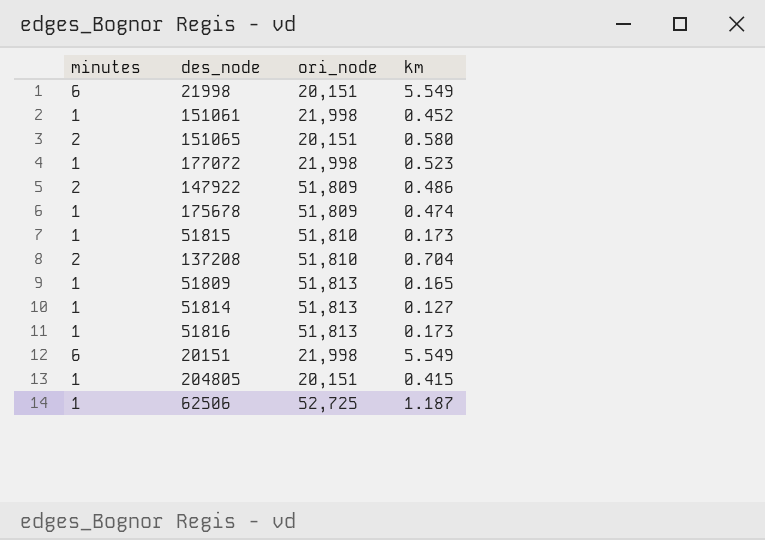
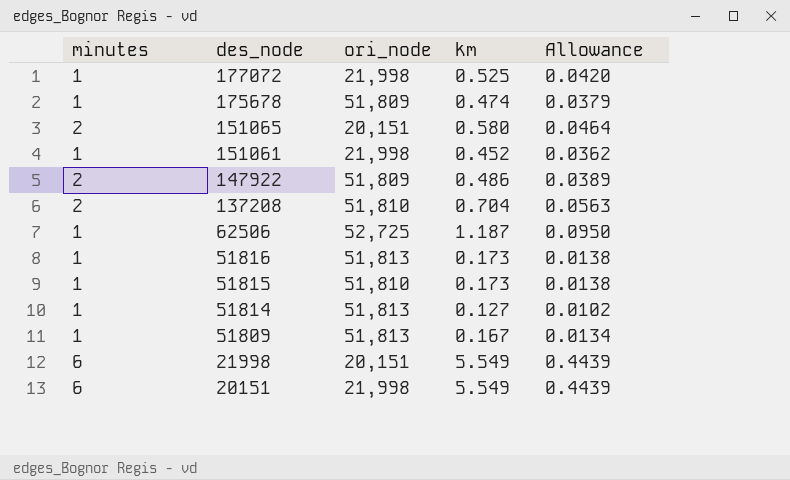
row order: none -> des_node descending
column Allowance | formula: none -> [km] * 0.08
row 204805: 1 | 20,151 | 0.415 -> none
177072 | km: 0.523 -> 0.525
51809 | km: 0.165 -> 0.167

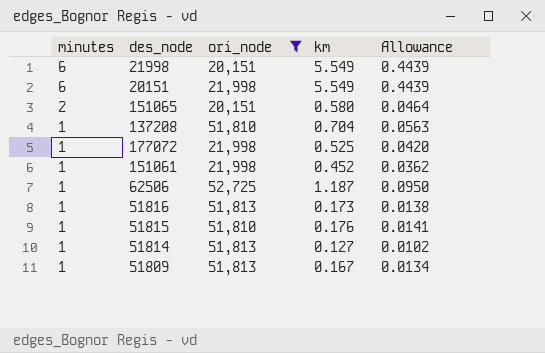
filter: none -> ori_node != 51,809
row order: des_node descending -> minutes descending
137208 | minutes: 2 -> 1
51815 | km: 0.173 -> 0.176
51815 | Allowance: 0.0138 -> 0.0141

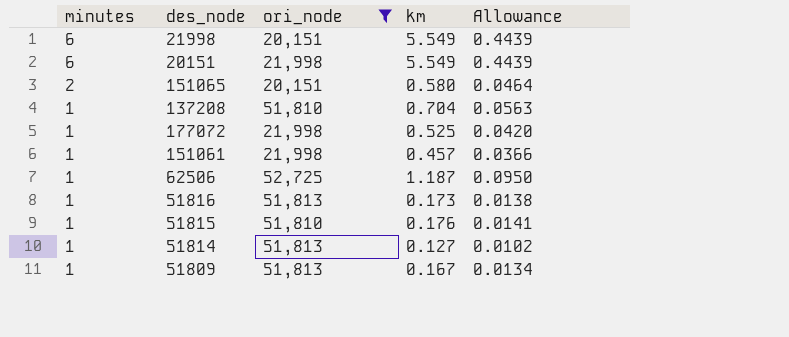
151061 | km: 0.452 -> 0.457
151061 | Allowance: 0.0362 -> 0.0366

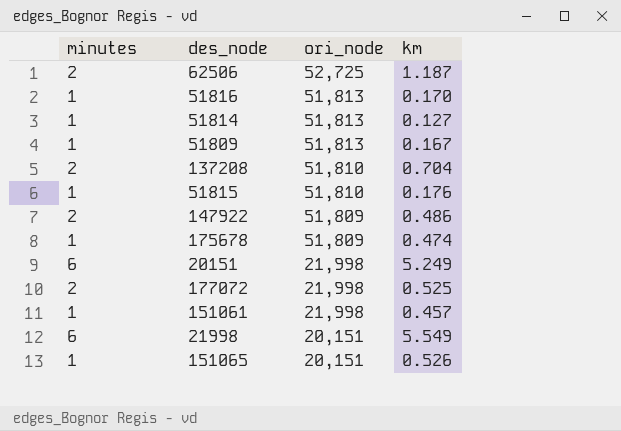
filter: ori_node != 51,809 -> none
row order: minutes descending -> ori_node descending
column Allowance | formula: [km] * 0.08 -> none
62506 | minutes: 1 -> 2
51816 | km: 0.173 -> 0.170
137208 | minutes: 1 -> 2
20151 | km: 5.549 -> 5.249
177072 | minutes: 1 -> 2
151065 | minutes: 2 -> 1
151065 | km: 0.580 -> 0.526

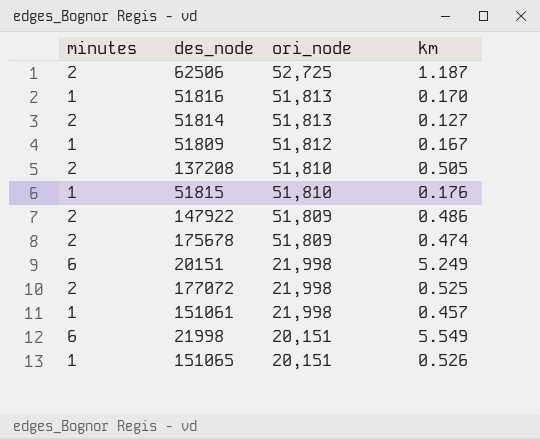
51814 | minutes: 1 -> 2
51809 | ori_node: 51,813 -> 51,812
137208 | km: 0.704 -> 0.505
175678 | minutes: 1 -> 2

